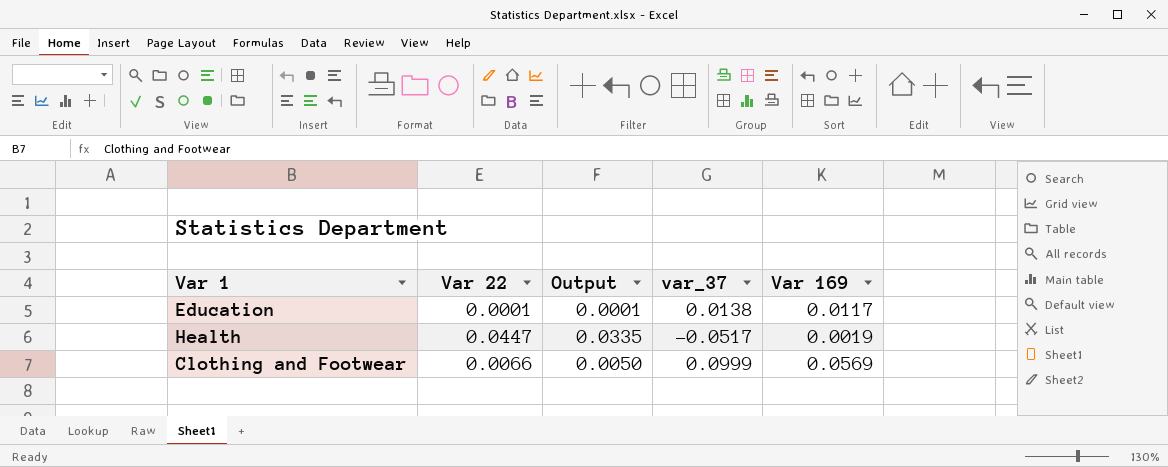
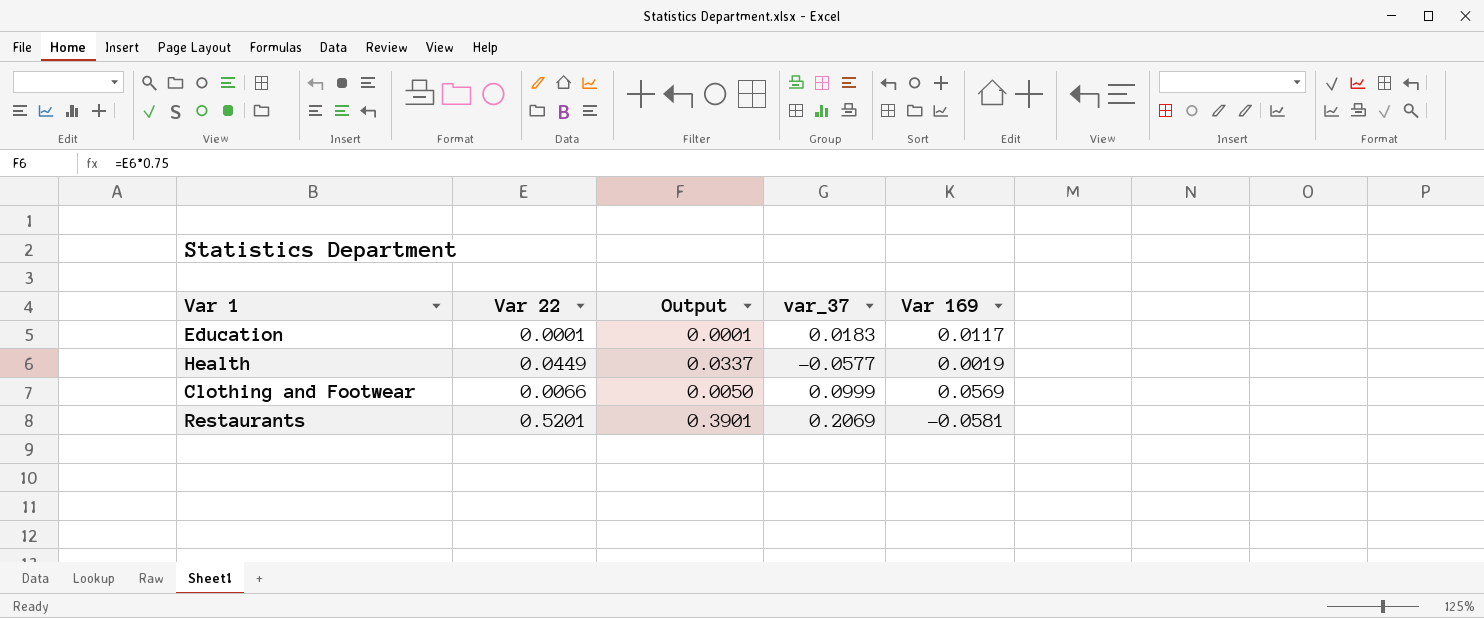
Education | var_37: 0.0138 -> 0.0183
Health | Var 22: 0.0447 -> 0.0449
Health | Output: 0.0335 -> 0.0337
Health | var_37: -0.0517 -> -0.0577
row Restaurants: none -> 0.5201 | 0.3901 | 0.2069 | -0.0581

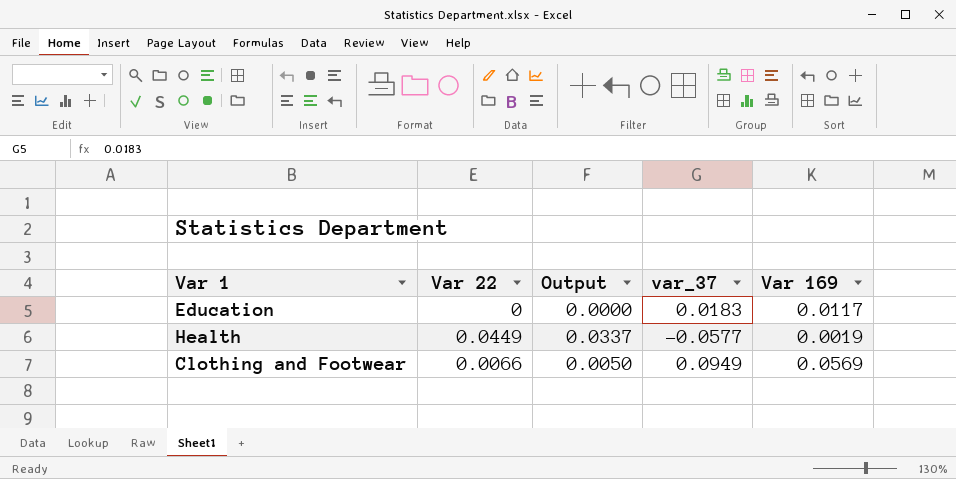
row Restaurants: 0.5201 | 0.3901 | 0.2069 | -0.0581 -> none
Education | Var 22: 0.0001 -> 0
Education | Output: 0.0001 -> 0.0000
Clothing and Footwear | var_37: 0.0999 -> 0.0949

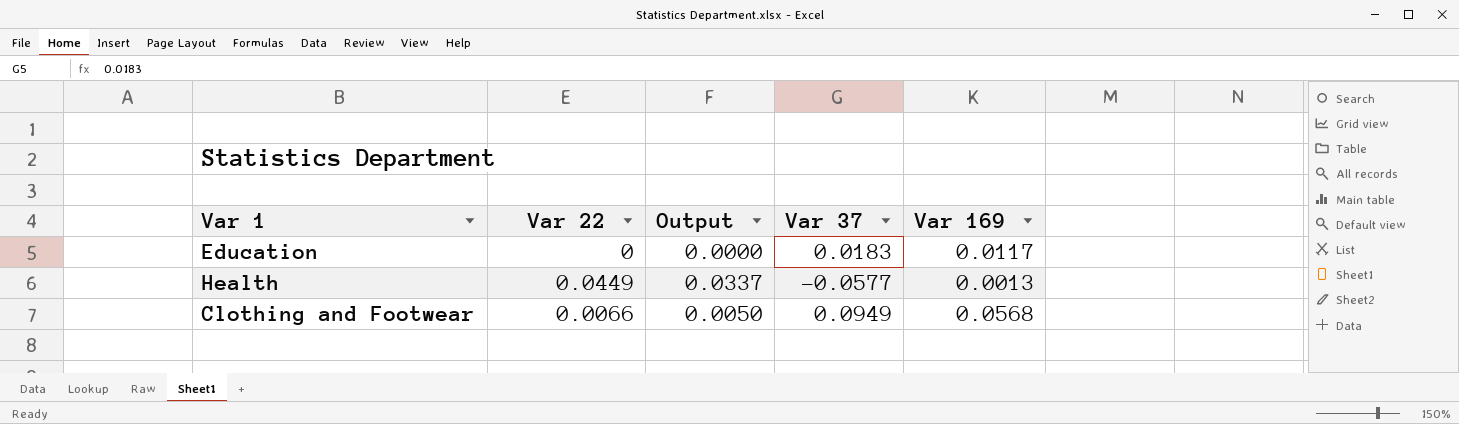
column name: var_37 -> Var 37
Health | Var 169: 0.0019 -> 0.0013
Clothing and Footwear | Var 169: 0.0569 -> 0.0568

